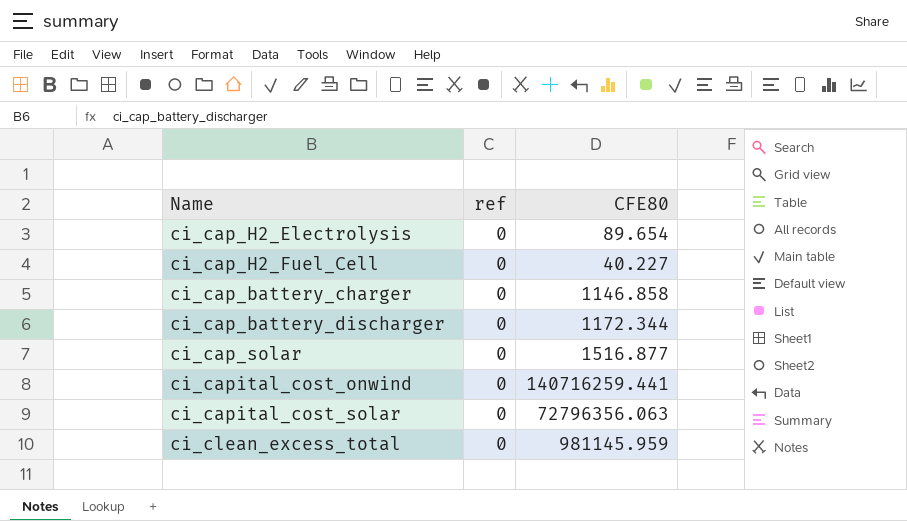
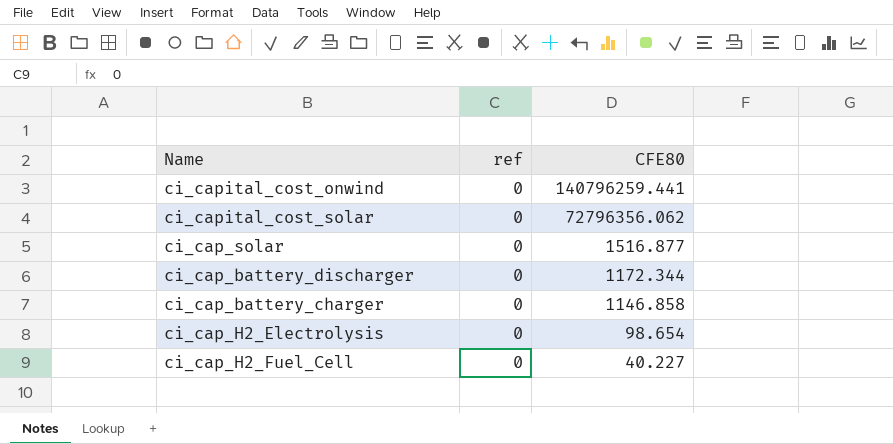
row order: none -> CFE80 descending
row ci_clean_excess_total: 0 | 981145.959 -> none
ci_capital_cost_onwind | CFE80: 140716259.441 -> 140796259.441
ci_capital_cost_solar | CFE80: 72796356.063 -> 72796356.062
ci_cap_H2_Electrolysis | CFE80: 89.654 -> 98.654

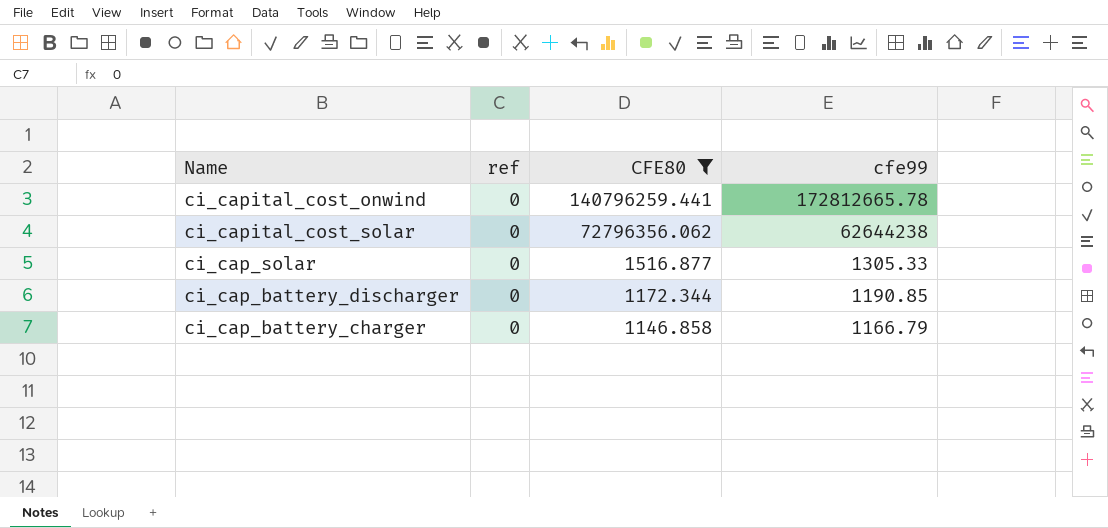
filter: none -> CFE80 >= 1146.858
column cfe99 | position: none -> 4

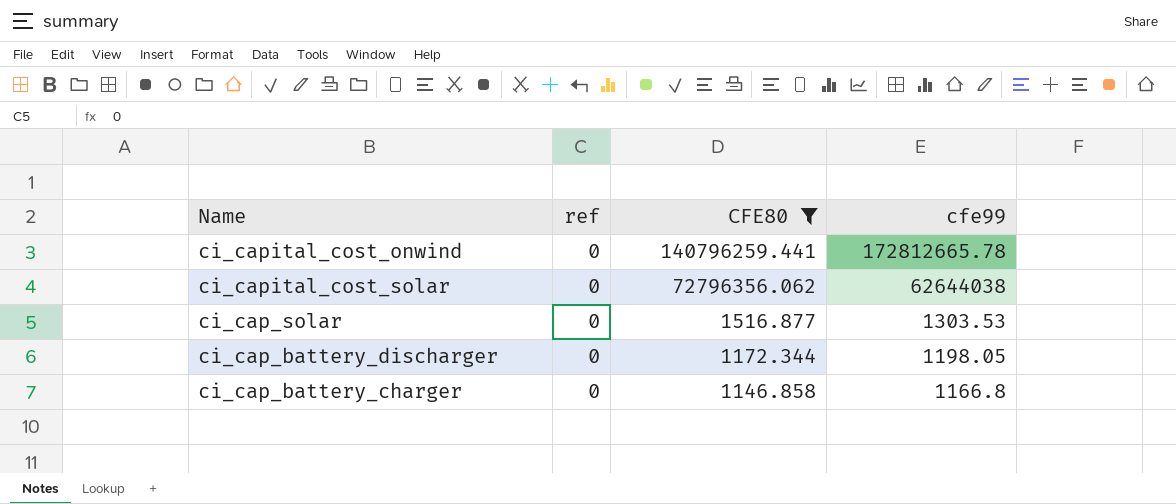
ci_capital_cost_solar | cfe99: 62644238 -> 62644038
ci_cap_solar | cfe99: 1305.33 -> 1303.53
ci_cap_battery_discharger | cfe99: 1190.85 -> 1198.05
ci_cap_battery_charger | cfe99: 1166.79 -> 1166.8

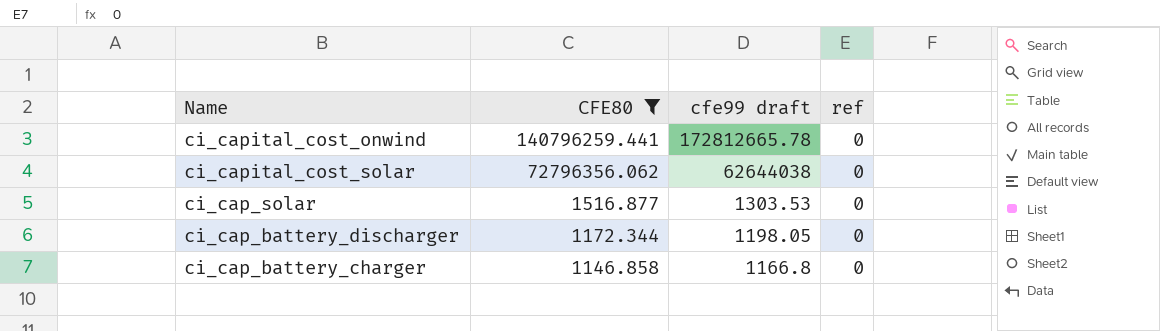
column name: cfe99 -> cfe99 draft
column ref | position: 2 -> 4

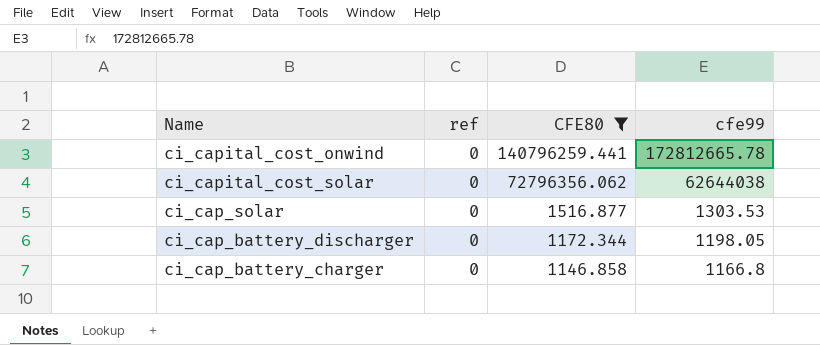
column ref | position: 4 -> 2
column name: cfe99 draft -> cfe99

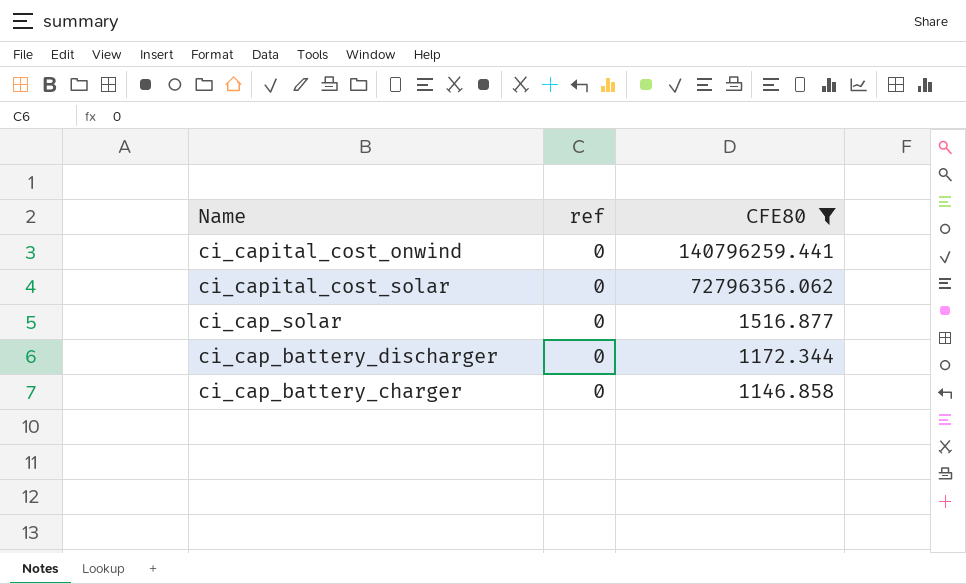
column cfe99 | position: 4 -> none

